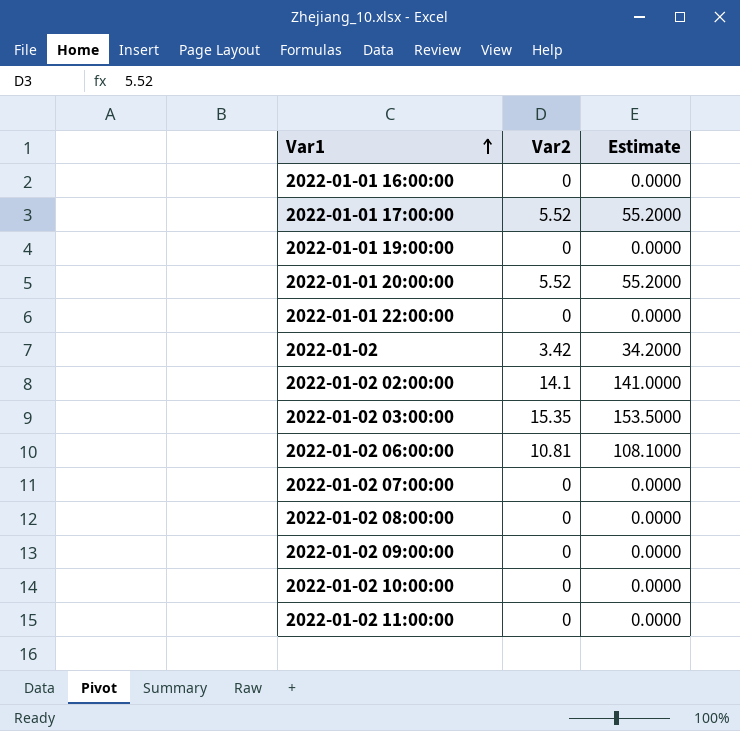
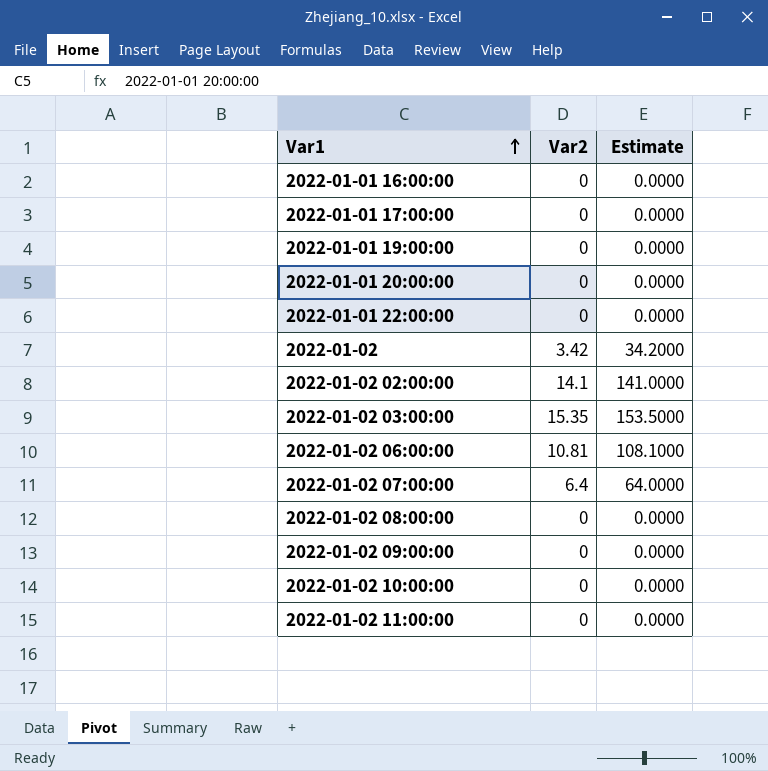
2022-01-01 17:00:00 | Var2: 5.52 -> 0
2022-01-01 17:00:00 | Estimate: 55.2000 -> 0.0000
2022-01-01 20:00:00 | Var2: 5.52 -> 0
2022-01-01 20:00:00 | Estimate: 55.2000 -> 0.0000
2022-01-02 07:00:00 | Var2: 0 -> 6.4
2022-01-02 07:00:00 | Estimate: 0.0000 -> 64.0000

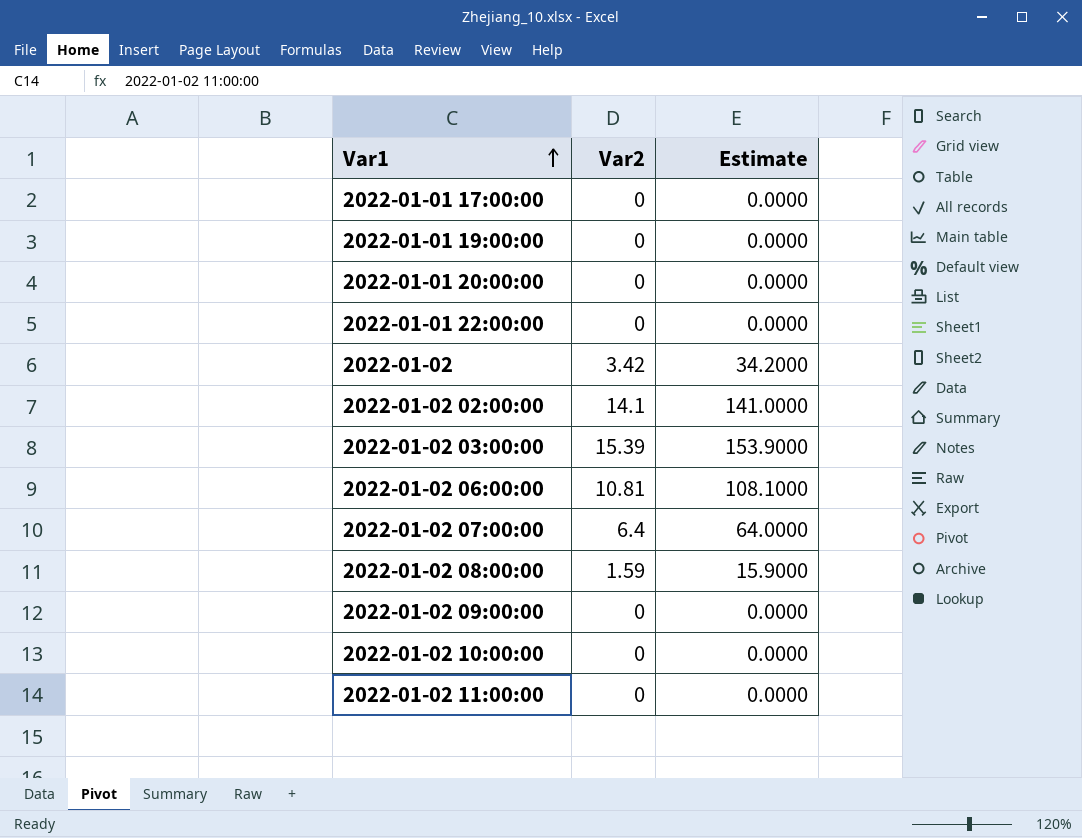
row 2022-01-01 16:00:00: 0 | 0.0000 -> none
2022-01-02 03:00:00 | Var2: 15.35 -> 15.39
2022-01-02 03:00:00 | Estimate: 153.5000 -> 153.9000
2022-01-02 08:00:00 | Var2: 0 -> 1.59
2022-01-02 08:00:00 | Estimate: 0.0000 -> 15.9000

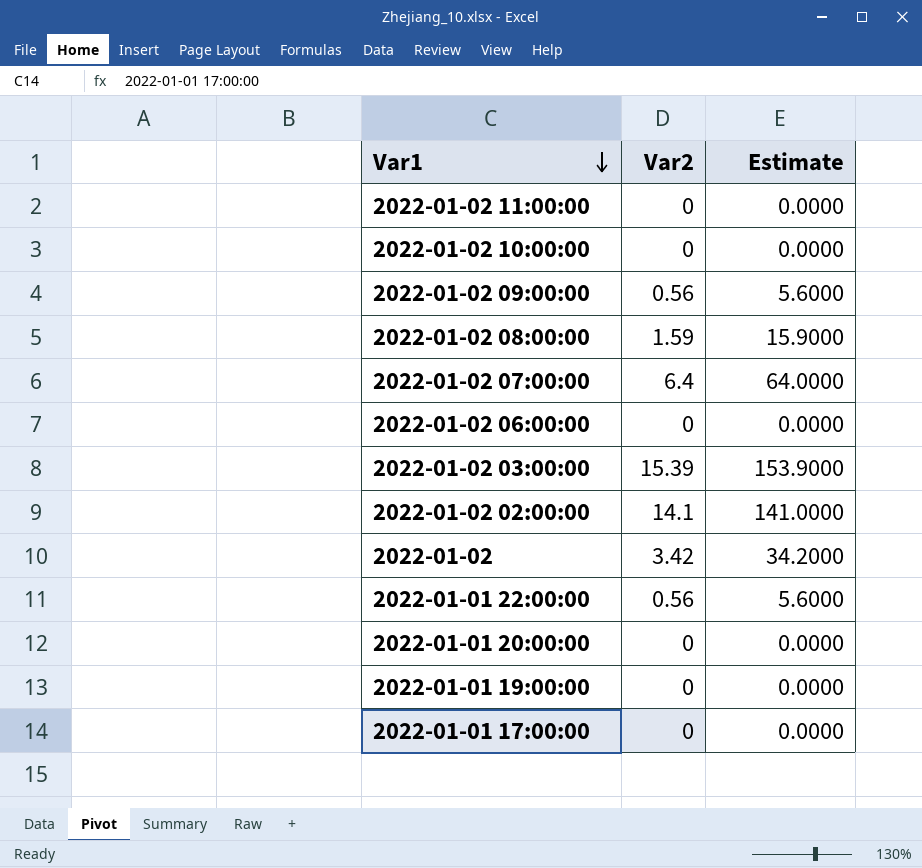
row order: Var1 ascending -> Var1 descending
2022-01-02 09:00:00 | Var2: 0 -> 0.56
2022-01-02 09:00:00 | Estimate: 0.0000 -> 5.6000
2022-01-02 06:00:00 | Var2: 10.81 -> 0
2022-01-02 06:00:00 | Estimate: 108.1000 -> 0.0000
2022-01-01 22:00:00 | Var2: 0 -> 0.56
2022-01-01 22:00:00 | Estimate: 0.0000 -> 5.6000

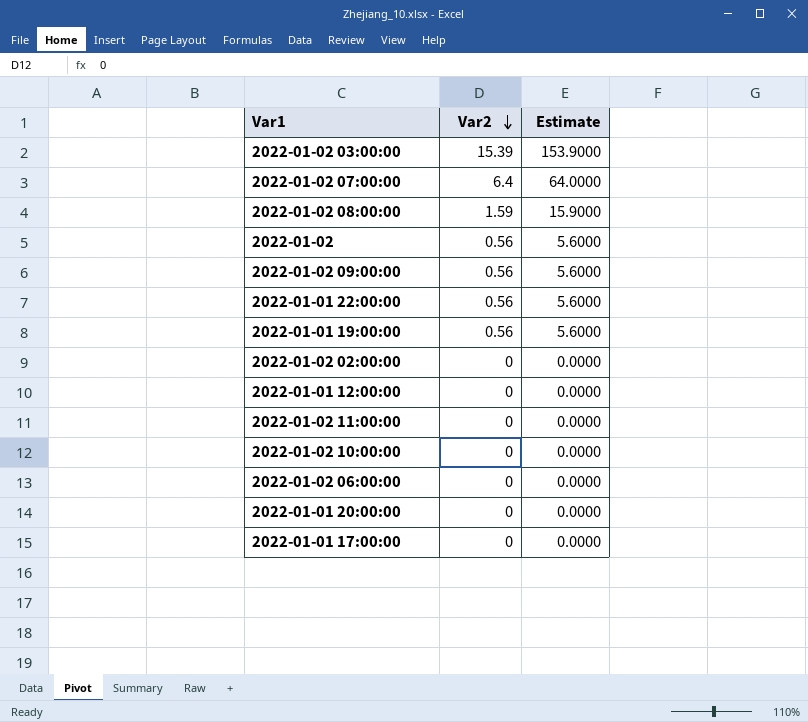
row order: Var1 descending -> Var2 descending
2022-01-02 | Var2: 3.42 -> 0.56
2022-01-02 | Estimate: 34.2000 -> 5.6000
2022-01-01 19:00:00 | Var2: 0 -> 0.56
2022-01-01 19:00:00 | Estimate: 0.0000 -> 5.6000
2022-01-02 02:00:00 | Var2: 14.1 -> 0
2022-01-02 02:00:00 | Estimate: 141.0000 -> 0.0000
row 2022-01-01 12:00:00: none -> 0 | 0.0000

